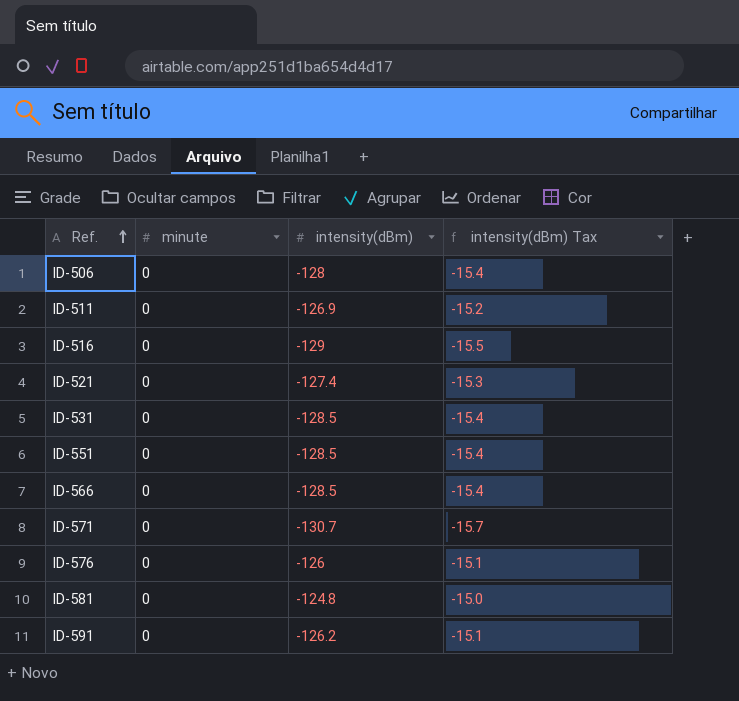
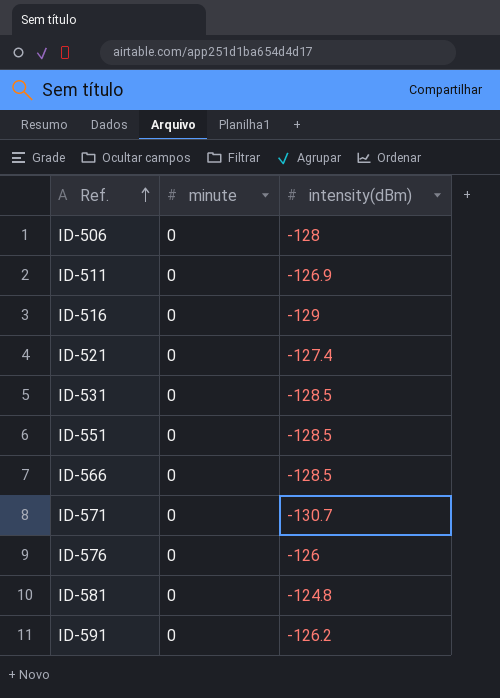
column intensity(dBm) Tax | formula: [intensity(dBm)] * 0.12 -> none

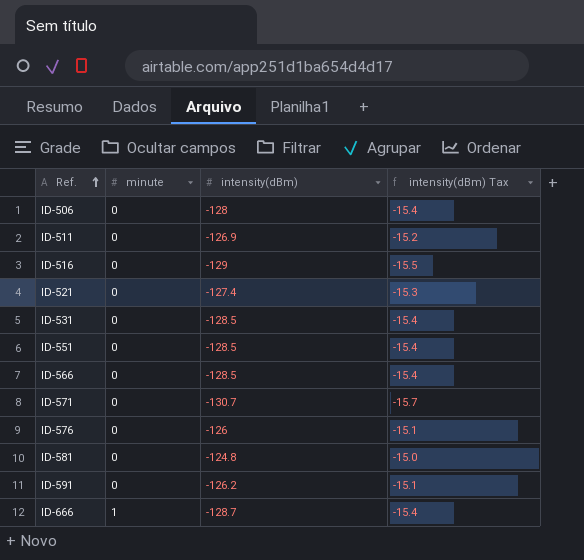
column intensity(dBm) Tax | formula: none -> [intensity(dBm)] * 0.12
row ID-666: none -> 1 | -128.7 | -15.4

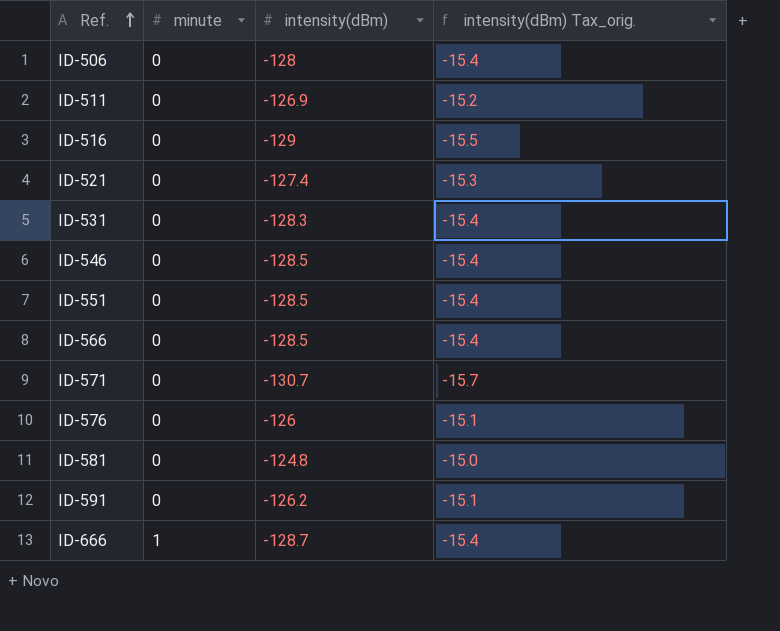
column name: intensity(dBm) Tax -> intensity(dBm) Tax_orig.
ID-531 | intensity(dBm): -128.5 -> -128.3
row ID-546: none -> 0 | -128.5 | -15.4

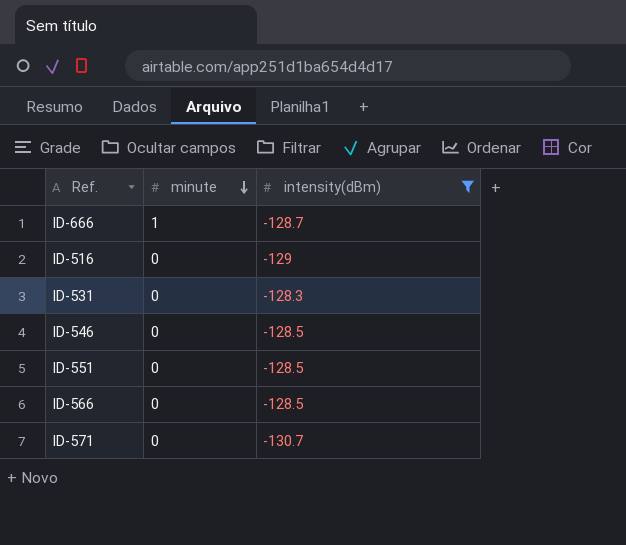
filter: none -> intensity(dBm) <= -128.3
row order: Ref. ascending -> minute descending
column intensity(dBm) Tax_orig. | formula: [intensity(dBm)] * 0.12 -> none

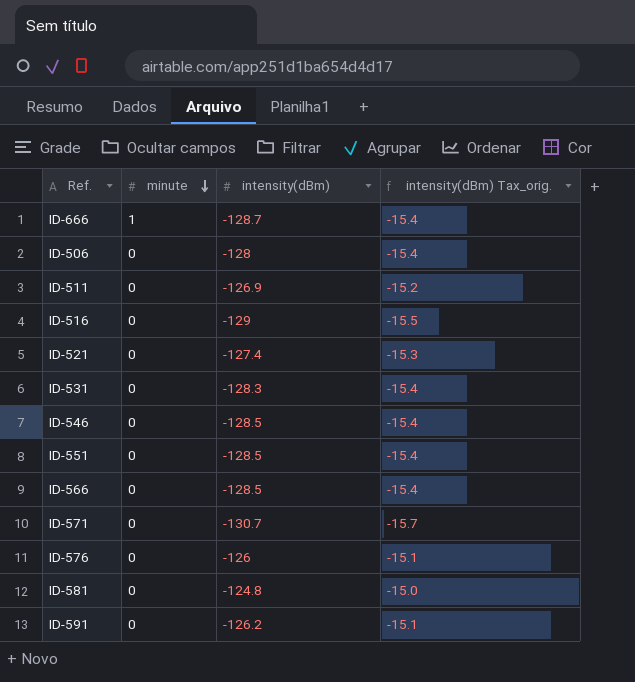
filter: intensity(dBm) <= -128.3 -> none
column intensity(dBm) Tax_orig. | formula: none -> [intensity(dBm)] * 0.12

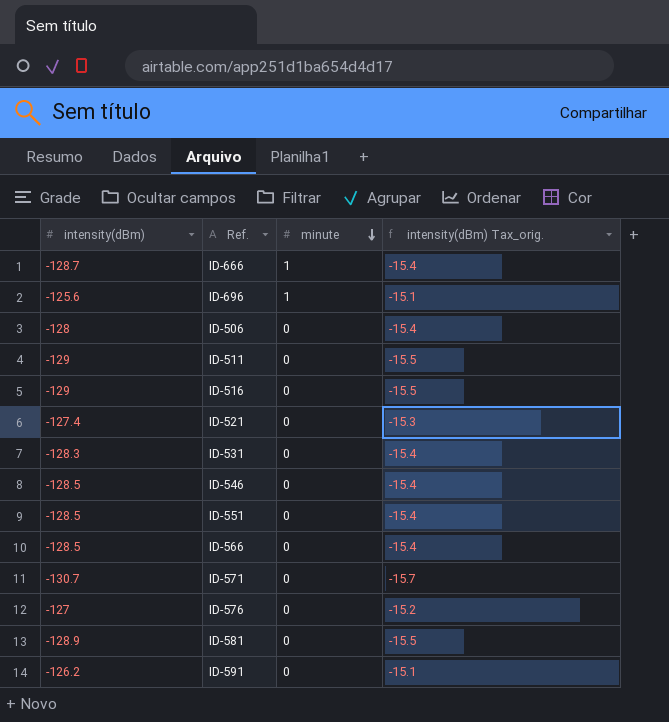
column intensity(dBm) | position: 3 -> 1
row ID-696: none -> -125.6 | 1 | -15.1
ID-511 | intensity(dBm): -126.9 -> -129
ID-511 | intensity(dBm) Tax_orig.: -15.2 -> -15.5
ID-576 | intensity(dBm): -126 -> -127
ID-576 | intensity(dBm) Tax_orig.: -15.1 -> -15.2
ID-581 | intensity(dBm): -124.8 -> -128.9
ID-581 | intensity(dBm) Tax_orig.: -15.0 -> -15.5

